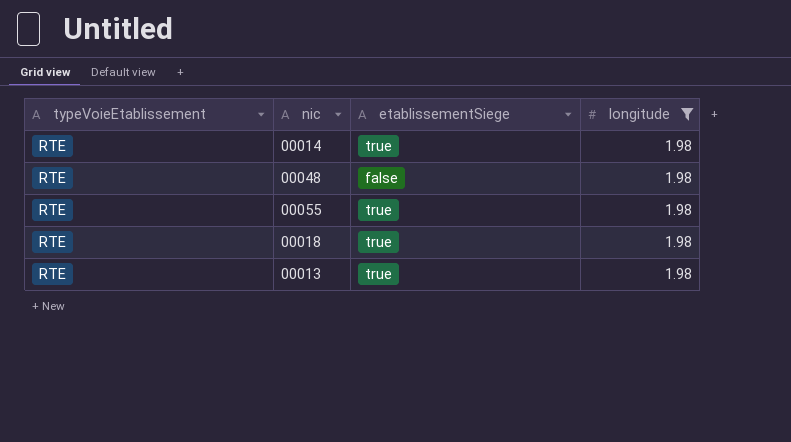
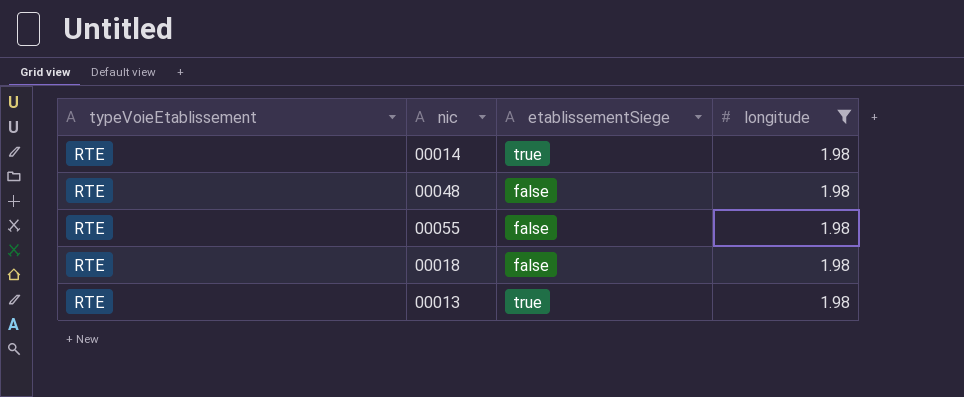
00055 | etablissementSiege: true -> false
00018 | etablissementSiege: true -> false

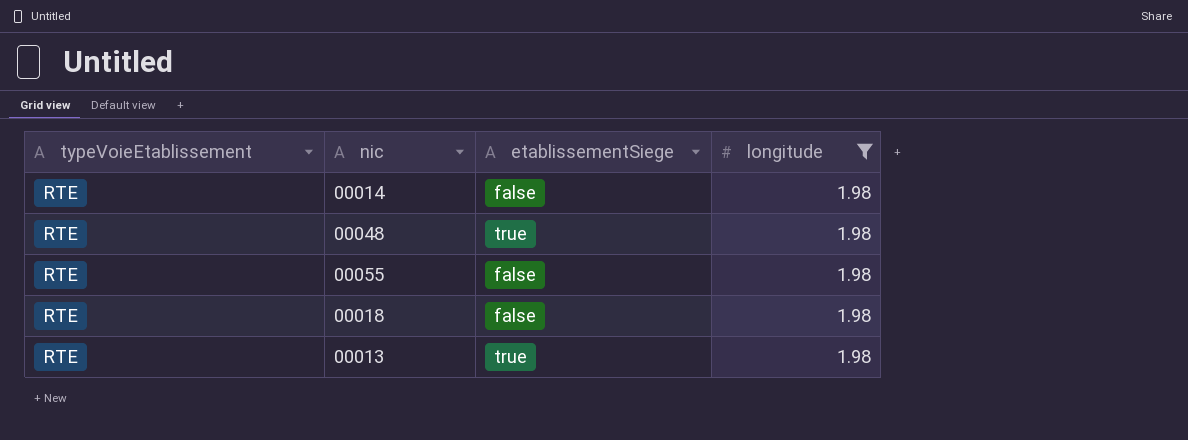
00014 | etablissementSiege: true -> false
00048 | etablissementSiege: false -> true

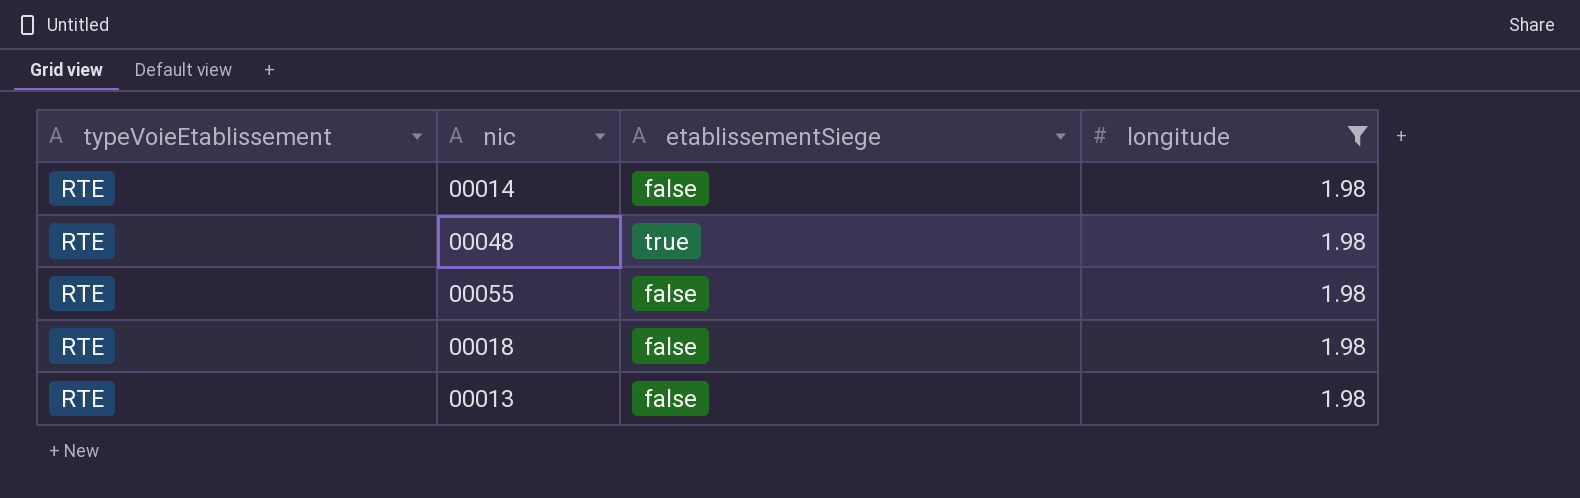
00013 | etablissementSiege: true -> false

